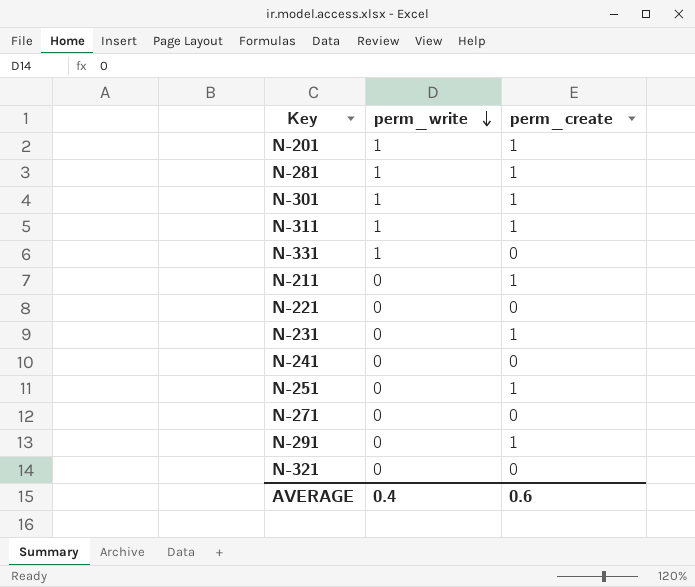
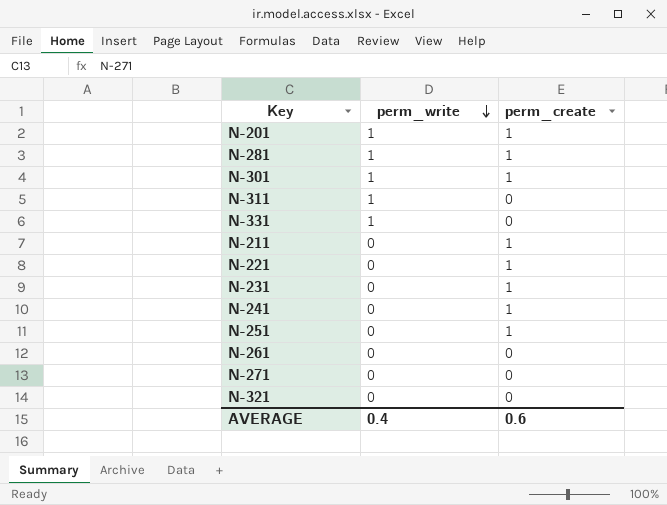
row N-291: 0 | 1 -> none
N-311 | perm_create: 1 -> 0
N-221 | perm_create: 0 -> 1
N-241 | perm_create: 0 -> 1
row N-261: none -> 0 | 0

